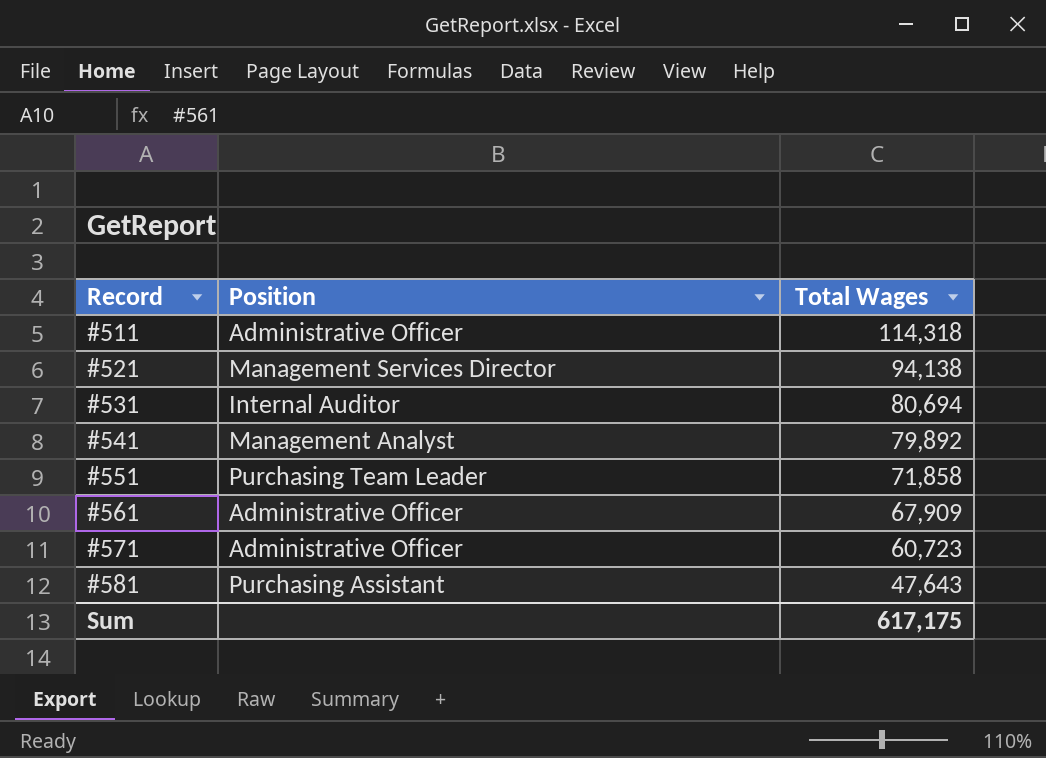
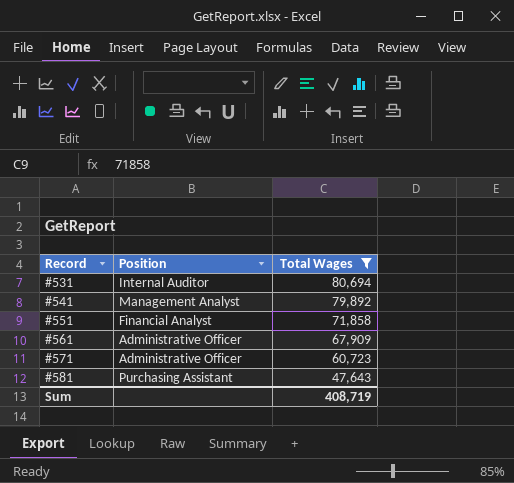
filter: none -> Total Wages <= 80,694
#551 | Position: Purchasing Team Leader -> Financial Analyst
Sum | Total Wages: 617,175 -> 408,719

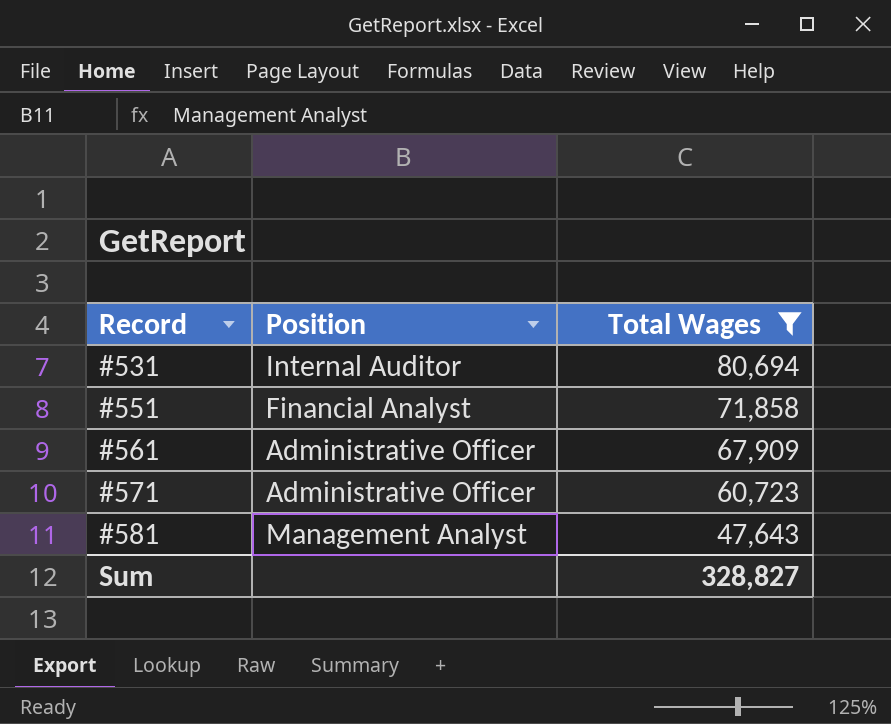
row #541: Management Analyst | 79,892 -> none
#581 | Position: Purchasing Assistant -> Management Analyst
Sum | Total Wages: 408,719 -> 328,827

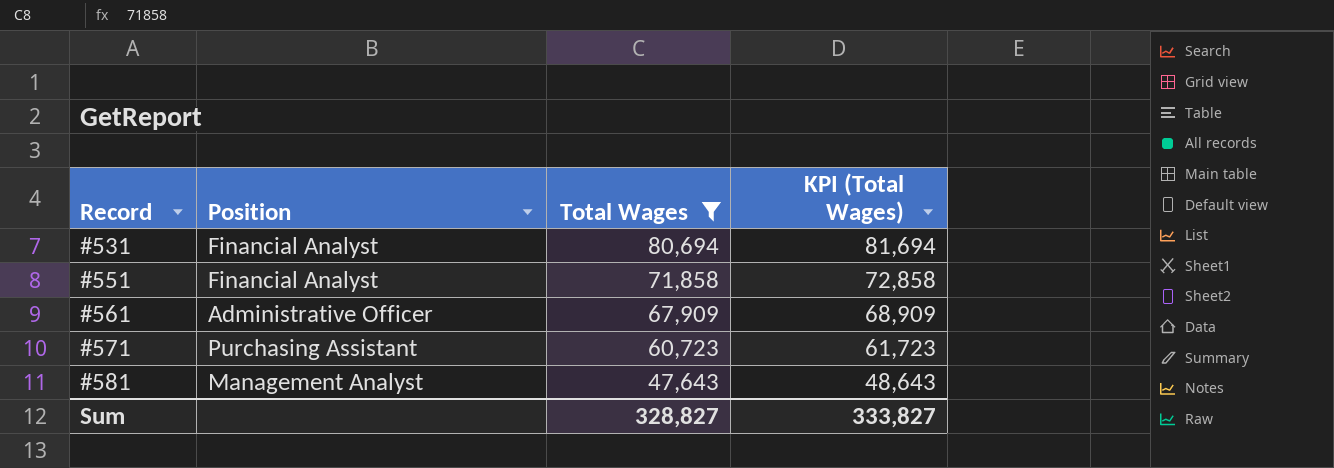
column KPI (Total Wages) | formula: none -> [Total Wages] + 1000
#531 | Position: Internal Auditor -> Financial Analyst
#571 | Position: Administrative Officer -> Purchasing Assistant

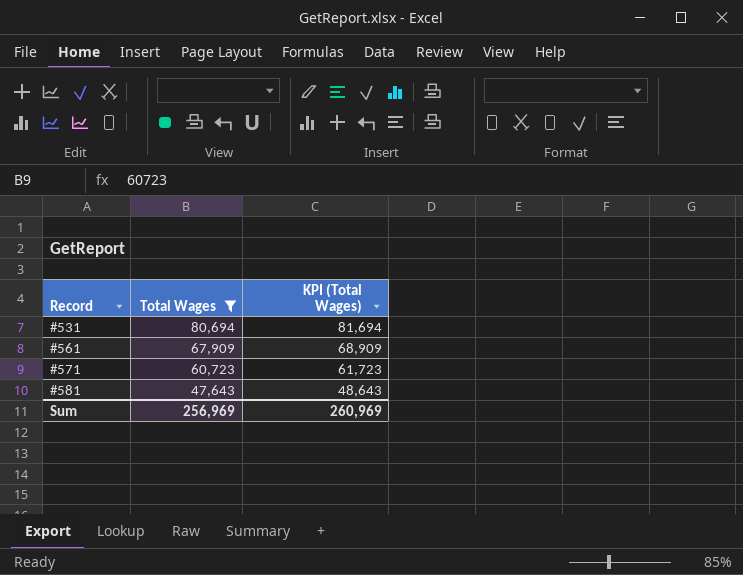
column Position | position: 2 -> none
row #551: Financial Analyst | 71,858 | 72,858 -> none
Sum | Total Wages: 328,827 -> 256,969
Sum | KPI (Total Wages): 333,827 -> 260,969

